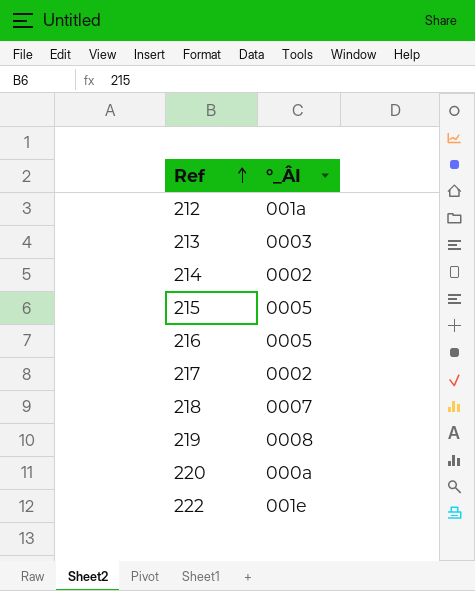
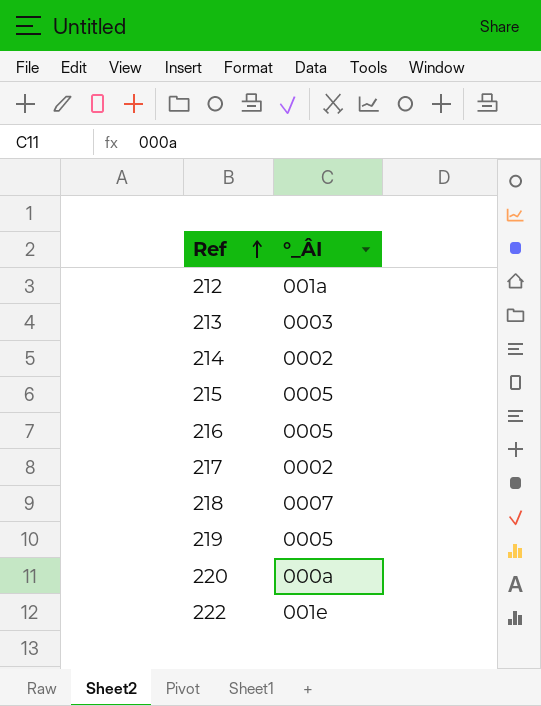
219 | °_ÂI: 0008 -> 0005

